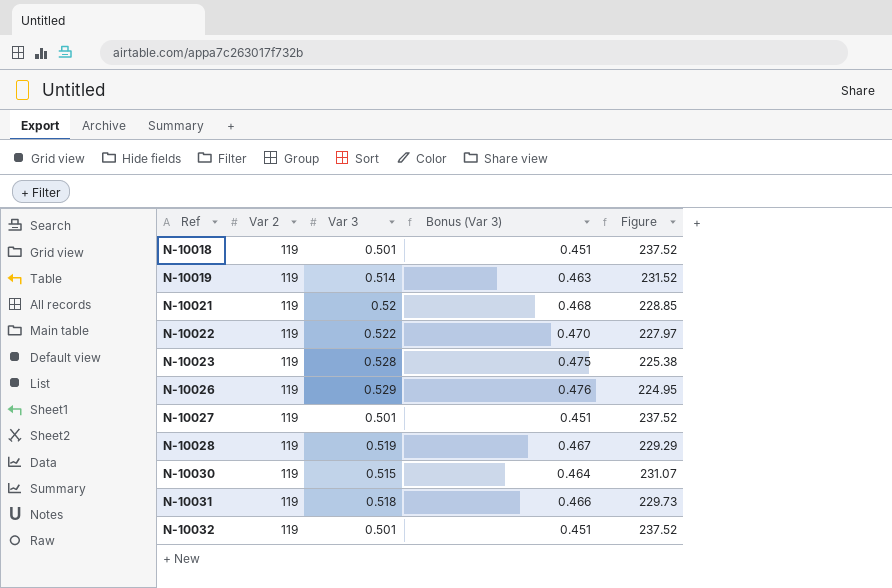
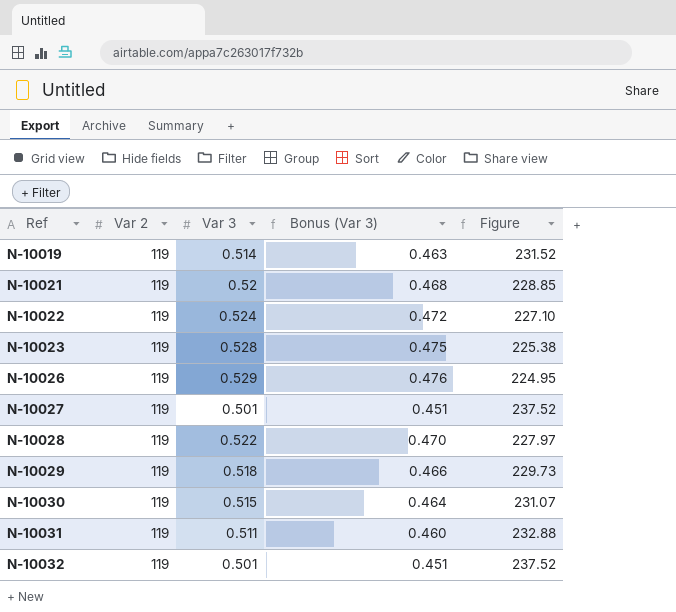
row N-10018: 119 | 0.501 | 0.451 | 237.52 -> none
N-10022 | Var 3: 0.522 -> 0.524
N-10022 | Bonus (Var 3): 0.470 -> 0.472
N-10022 | Figure: 227.97 -> 227.10
N-10028 | Var 3: 0.519 -> 0.522
N-10028 | Bonus (Var 3): 0.467 -> 0.470
N-10028 | Figure: 229.29 -> 227.97
row N-10029: none -> 119 | 0.518 | 0.466 | 229.73
N-10031 | Var 3: 0.518 -> 0.511
N-10031 | Bonus (Var 3): 0.466 -> 0.460
N-10031 | Figure: 229.73 -> 232.88

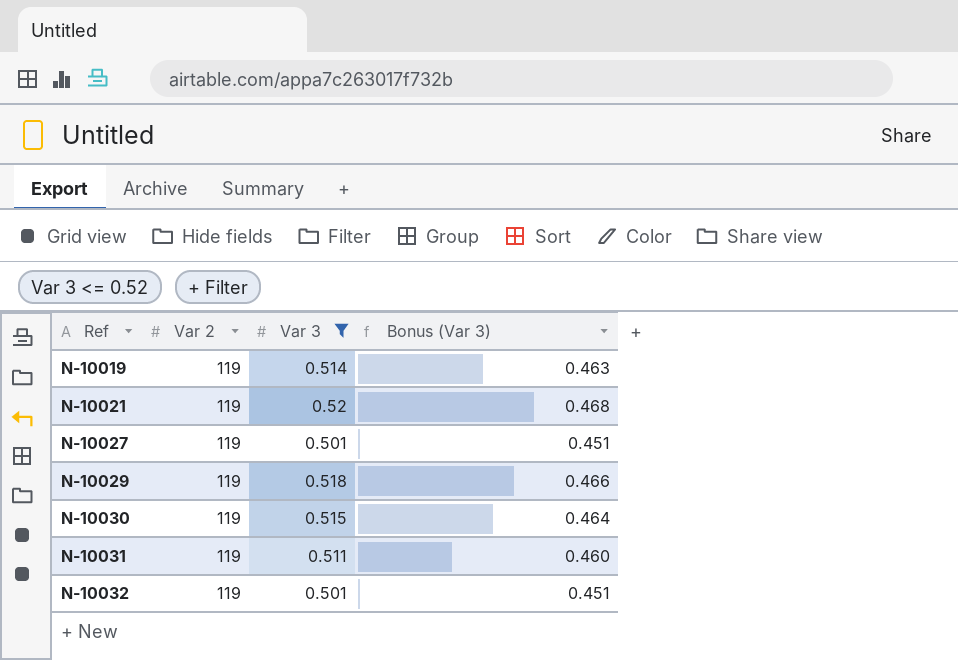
filter: none -> Var 3 <= 0.52
column Figure | formula: [Var 2] / [Var 3] -> none

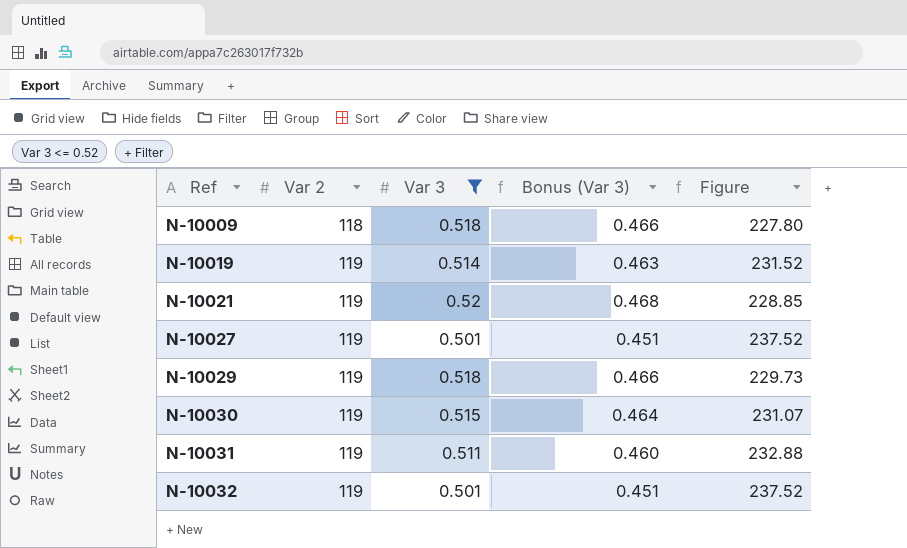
column Figure | formula: none -> [Var 2] / [Var 3]
row N-10009: none -> 118 | 0.518 | 0.466 | 227.80

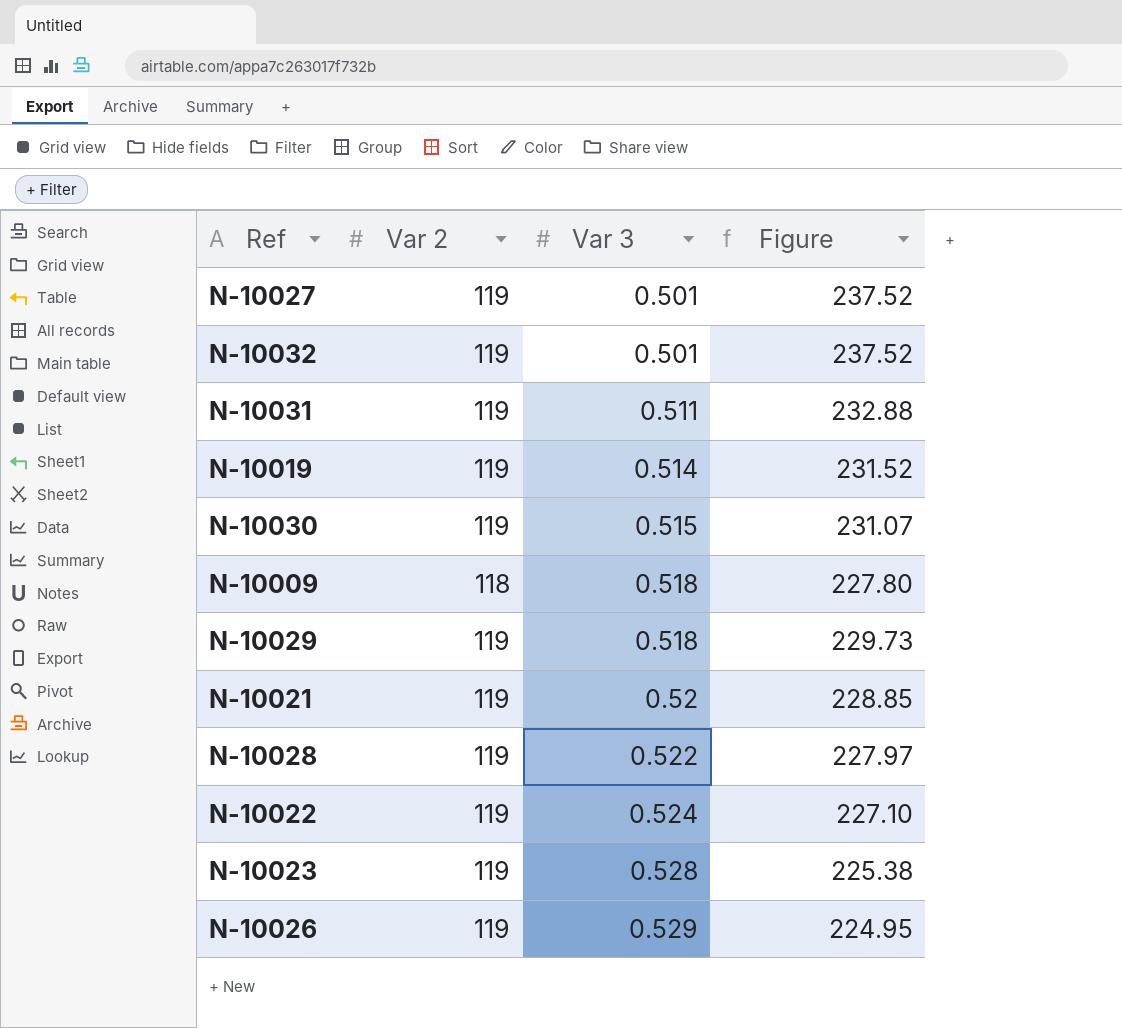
filter: Var 3 <= 0.52 -> none
row order: Ref ascending -> Var 3 ascending
column Bonus (Var 3) | formula: [Var 3] * 0.9 -> none

